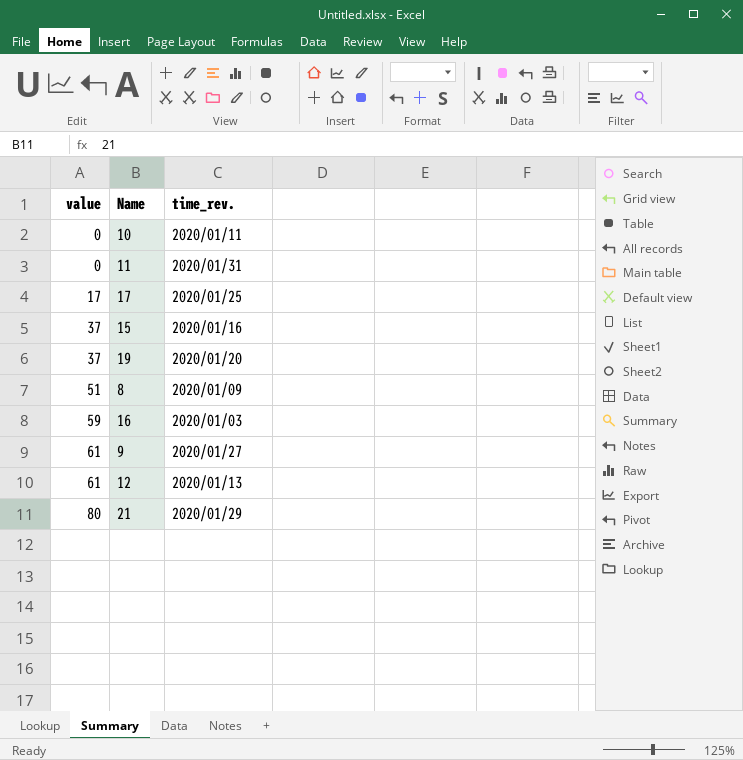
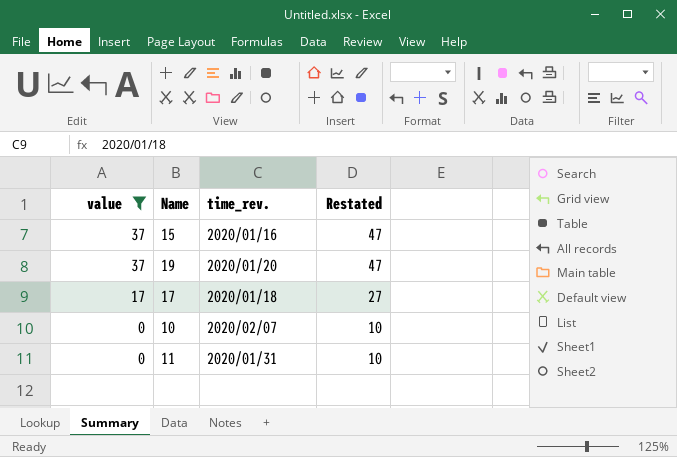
filter: none -> value <= 37
row order: value ascending -> value descending
column Restated | formula: none -> [value] + 10
17 | time_rev.: 2020/01/25 -> 2020/01/18
10 | time_rev.: 2020/01/11 -> 2020/02/07

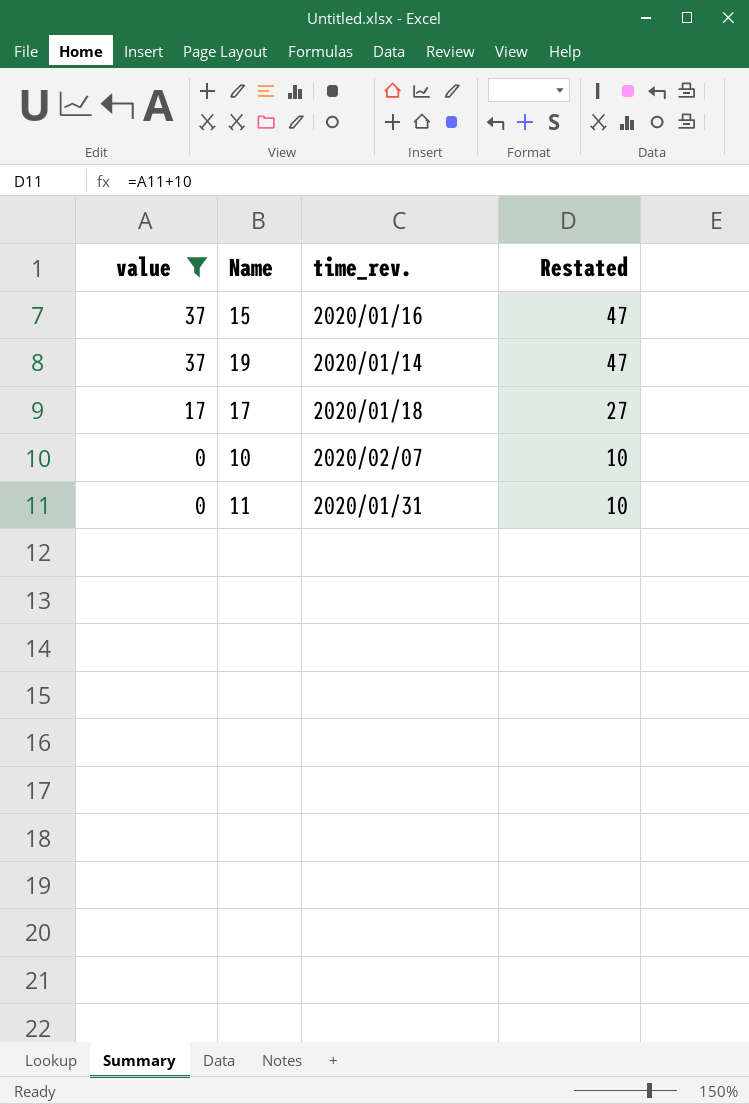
19 | time_rev.: 2020/01/20 -> 2020/01/14

